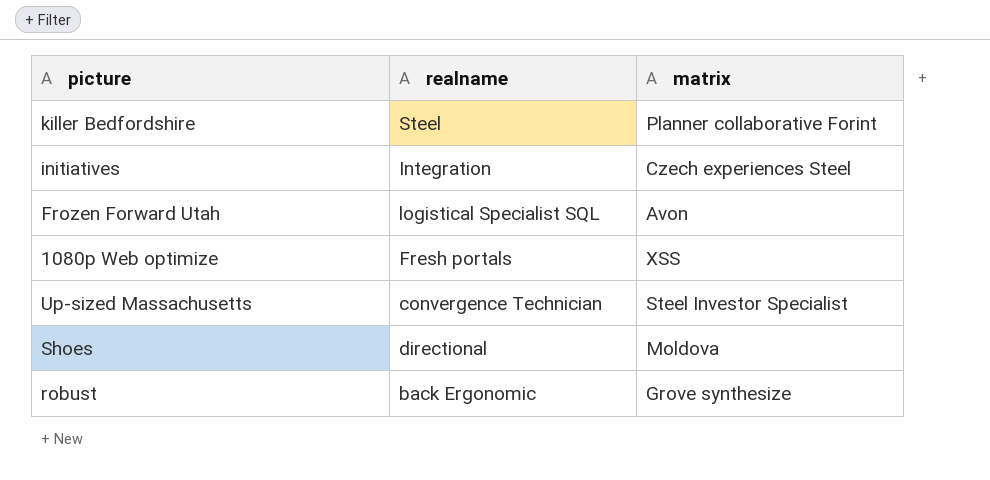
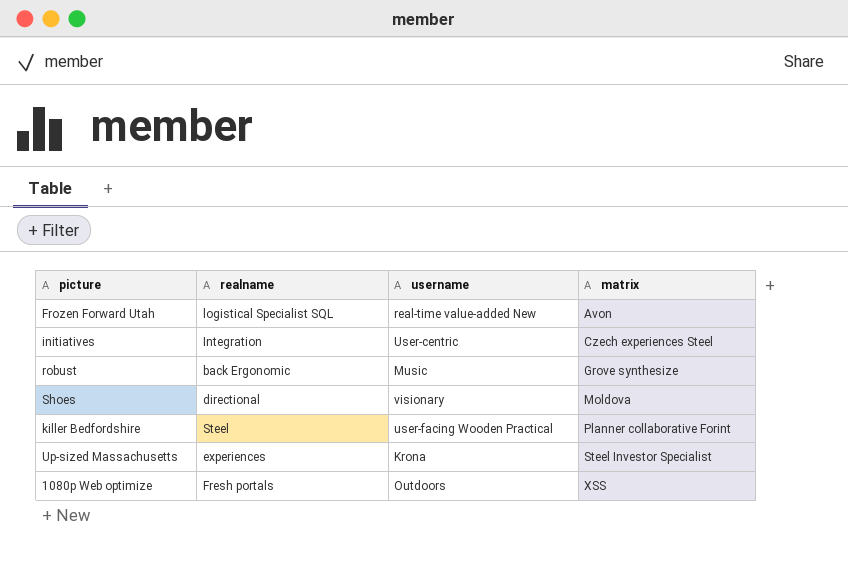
row order: none -> matrix ascending
column username | position: none -> 3
Up-sized Massachusetts | realname: convergence Technician -> experiences

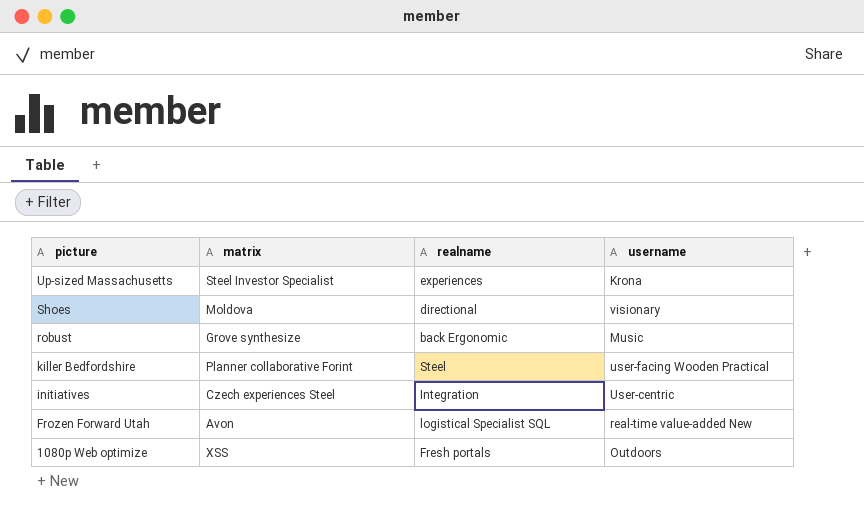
row order: matrix ascending -> picture descending
column matrix | position: 4 -> 2

